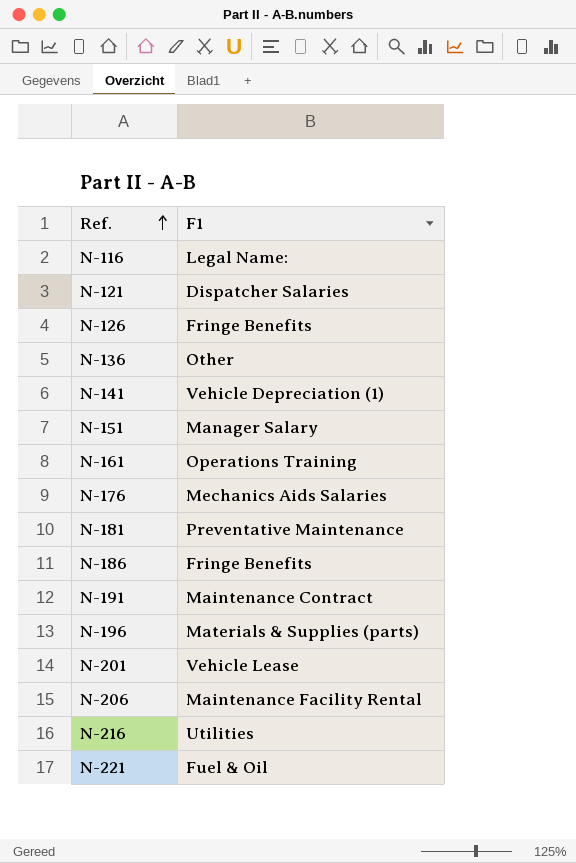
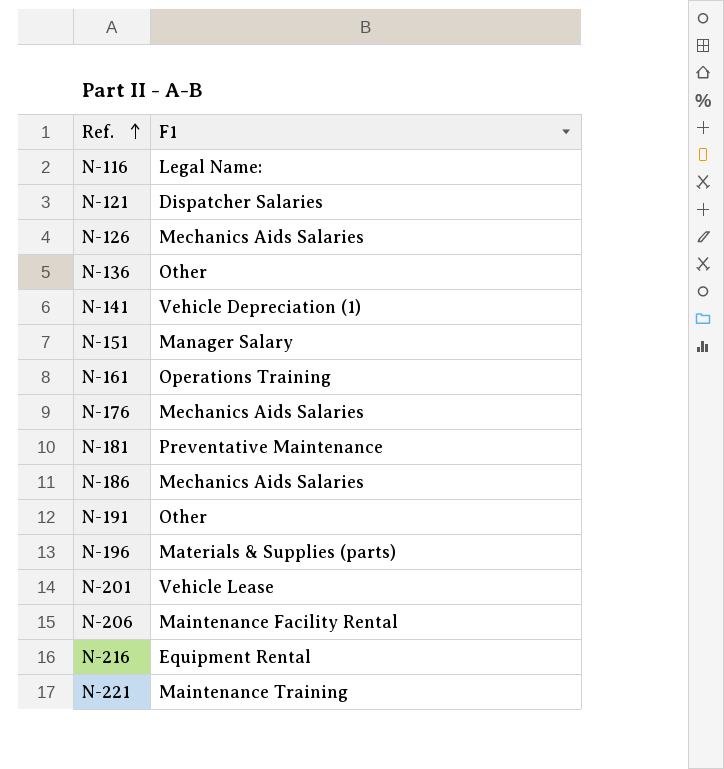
N-126 | F1: Fringe Benefits -> Mechanics Aids Salaries
N-186 | F1: Fringe Benefits -> Mechanics Aids Salaries
N-191 | F1: Maintenance Contract -> Other
N-216 | F1: Utilities -> Equipment Rental
N-221 | F1: Fuel & Oil -> Maintenance Training

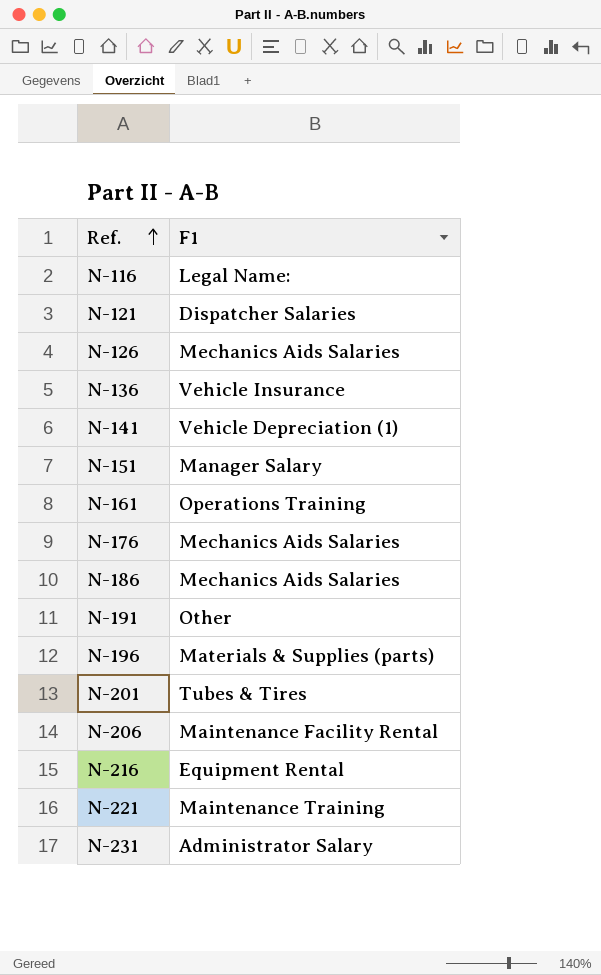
row N-181: Preventative Maintenance -> none
N-136 | F1: Other -> Vehicle Insurance
N-201 | F1: Vehicle Lease -> Tubes & Tires
row N-231: none -> Administrator Salary

